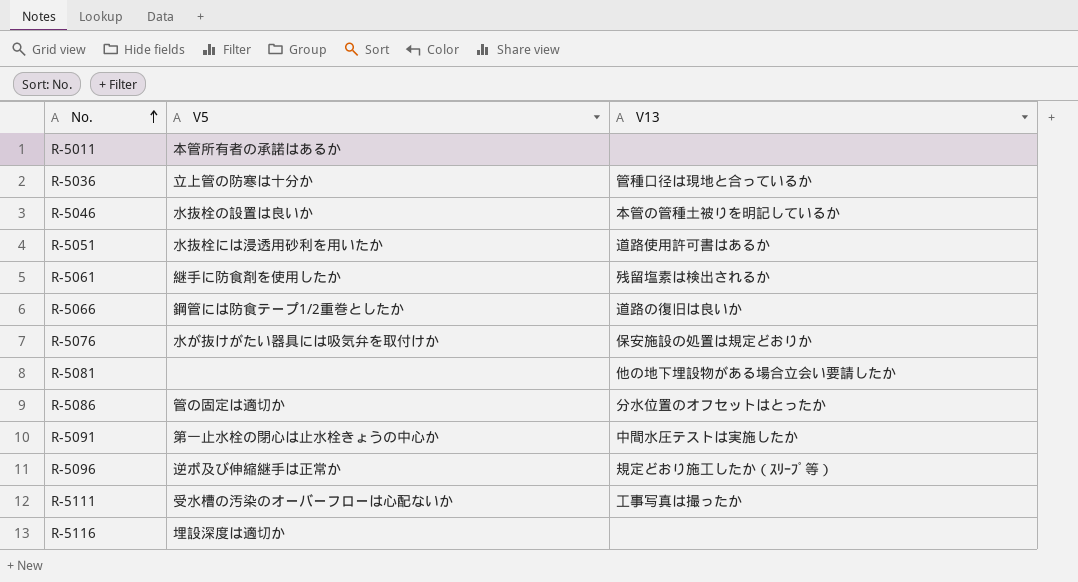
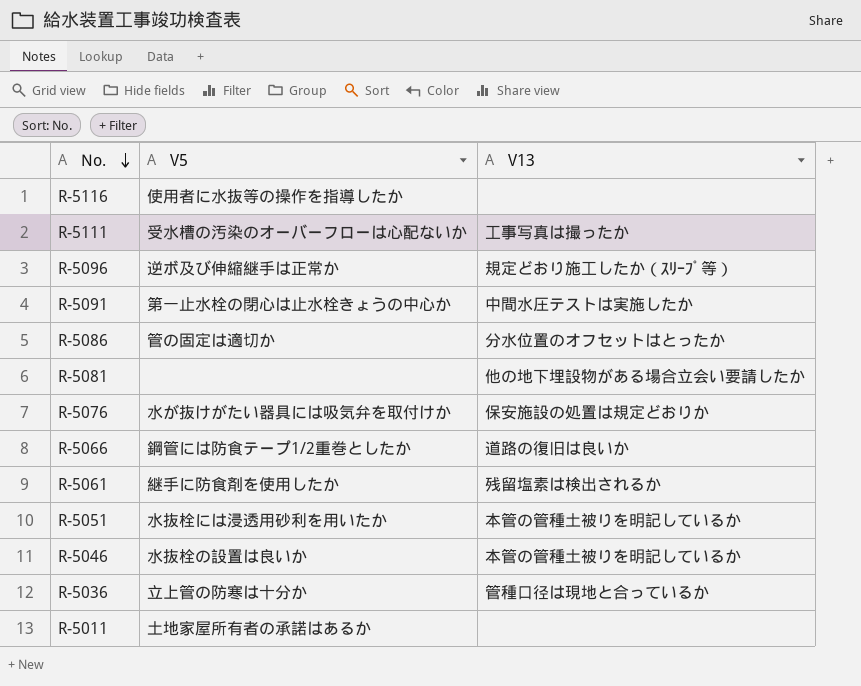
row order: No. ascending -> No. descending
R-5116 | V5: 埋設深度は適切か -> 使用者に水抜等の操作を指導したか
R-5051 | V13: 道路使用許可書はあるか -> 本管の管種土被りを明記しているか
R-5011 | V5: 本管所有者の承諾はあるか -> 土地家屋所有者の承諾はあるか

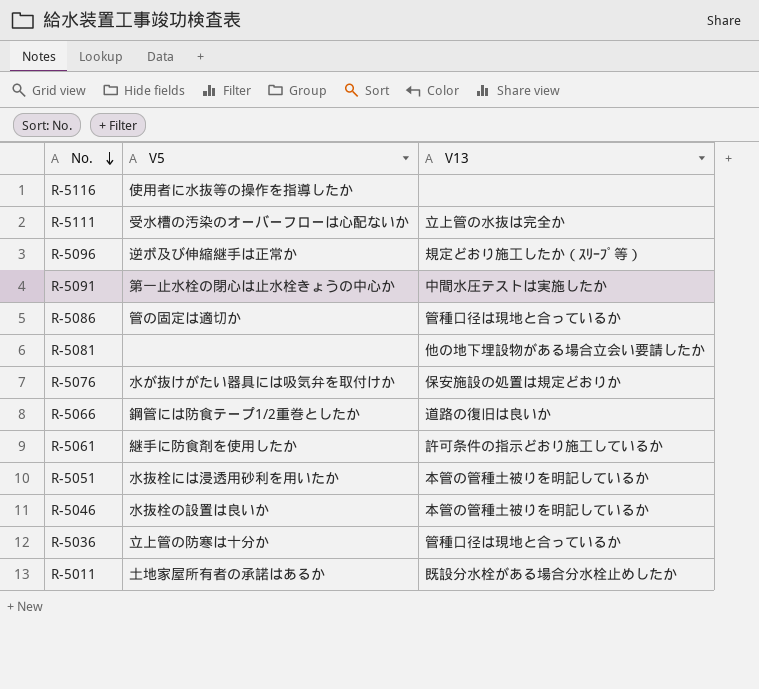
R-5111 | V13: 工事写真は撮ったか -> 立上管の水抜は完全か
R-5086 | V13: 分水位置のオフセットはとったか -> 管種口径は現地と合っているか
R-5061 | V13: 残留塩素は検出されるか -> 許可条件の指示どおり施工しているか
R-5011 | V13: none -> 既設分水栓がある場合分水栓止めしたか

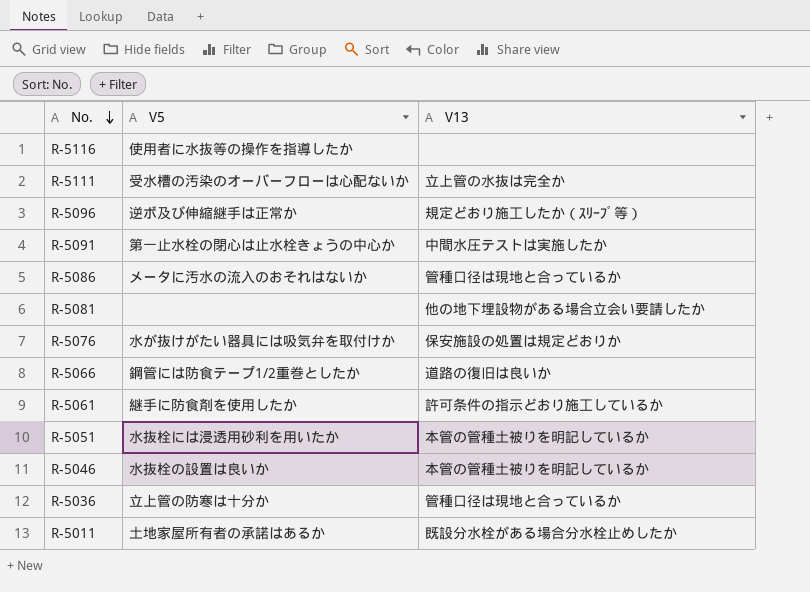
R-5086 | V5: 管の固定は適切か -> メータに汚水の流入のおそれはないか

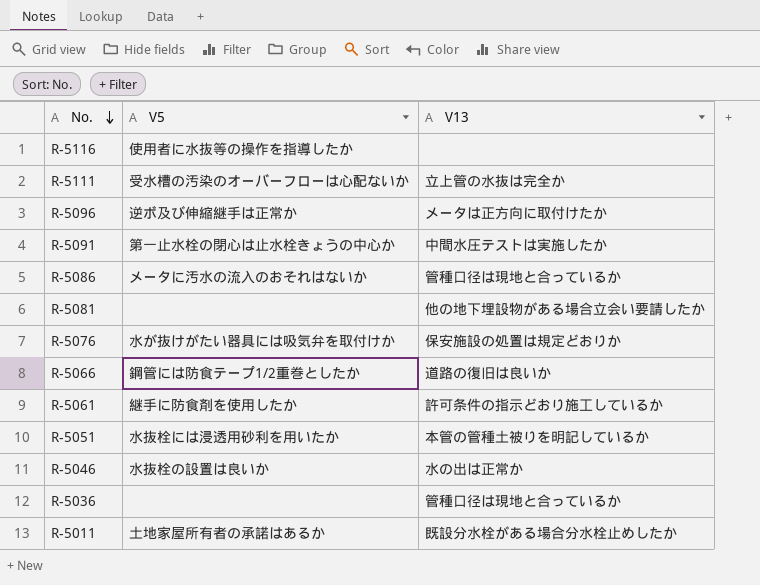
R-5096 | V13: 規定どおり施工したか（ｽﾘｰﾌﾟ等） -> メータは正方向に取付けたか
R-5046 | V13: 本管の管種土被りを明記しているか -> 水の出は正常か
R-5036 | V5: 立上管の防寒は十分か -> none

